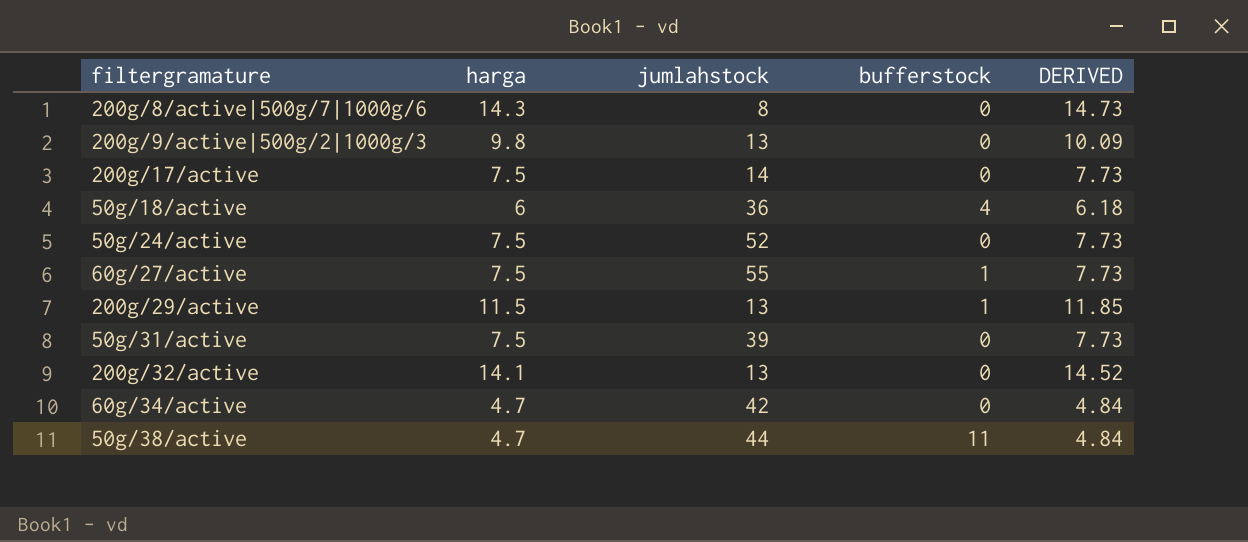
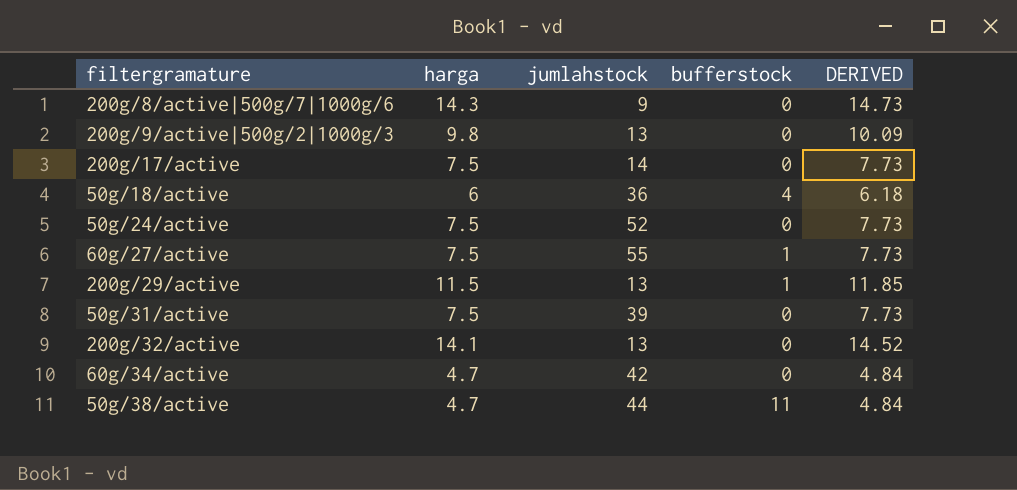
200g/8/active|500g/7|1000g/6 | jumlahstock: 8 -> 9

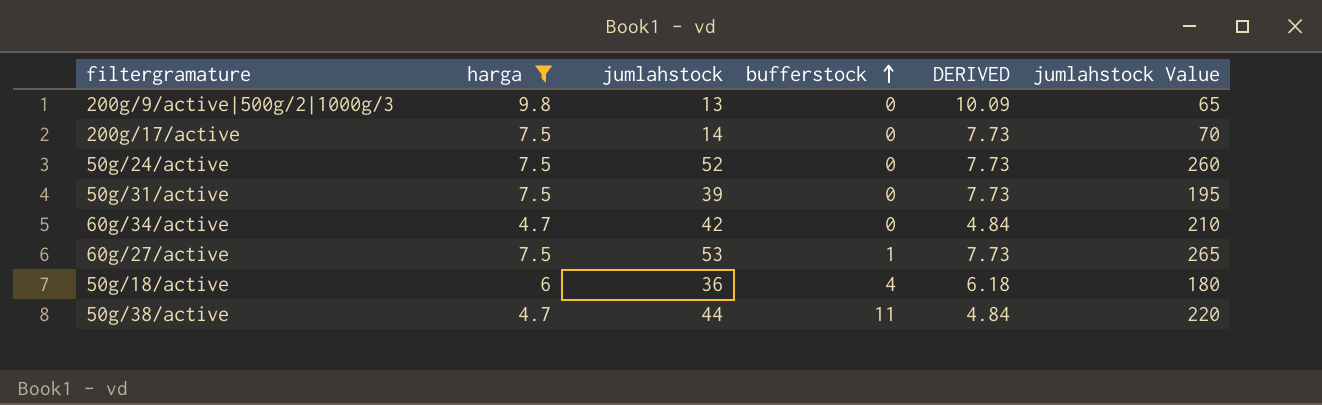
filter: none -> harga <= 9.8
row order: none -> bufferstock ascending
column jumlahstock Value | formula: none -> [jumlahstock] * 5
60g/27/active | jumlahstock: 55 -> 53

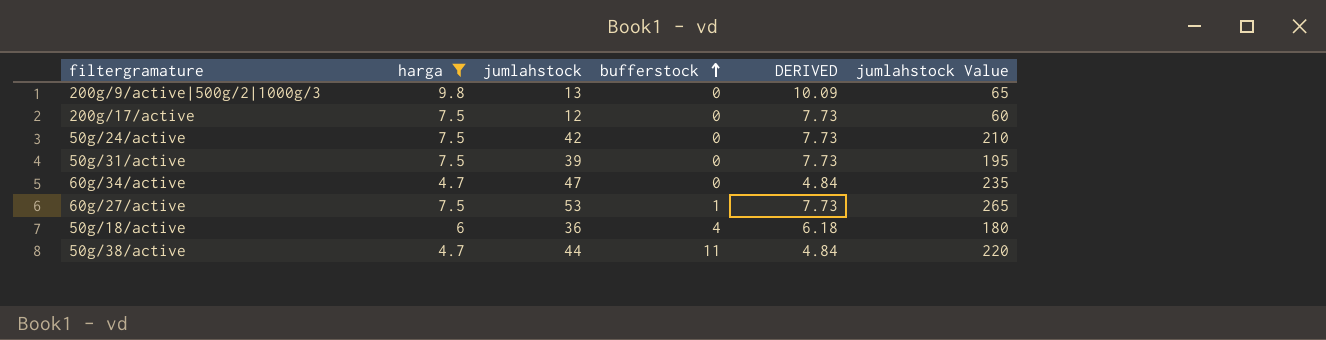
200g/17/active | jumlahstock: 14 -> 12
200g/17/active | jumlahstock Value: 70 -> 60
50g/24/active | jumlahstock: 52 -> 42
50g/24/active | jumlahstock Value: 260 -> 210
60g/34/active | jumlahstock: 42 -> 47
60g/34/active | jumlahstock Value: 210 -> 235

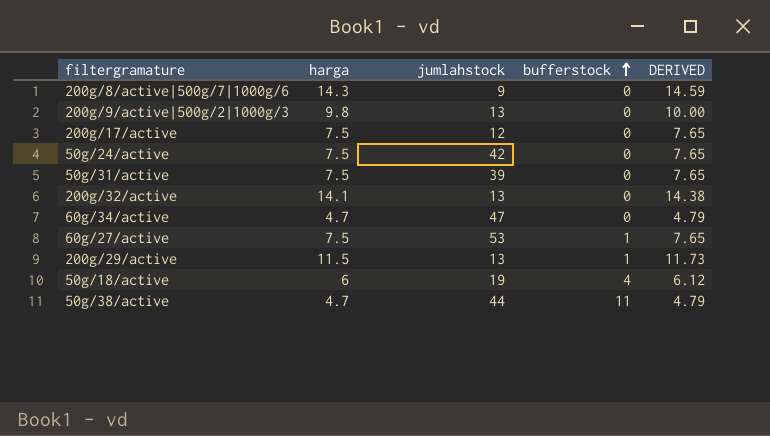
filter: harga <= 9.8 -> none
column jumlahstock Value | formula: [jumlahstock] * 5 -> none
column DERIVED | formula: [harga] * 1.03 -> [harga] * 1.02
50g/18/active | jumlahstock: 36 -> 19

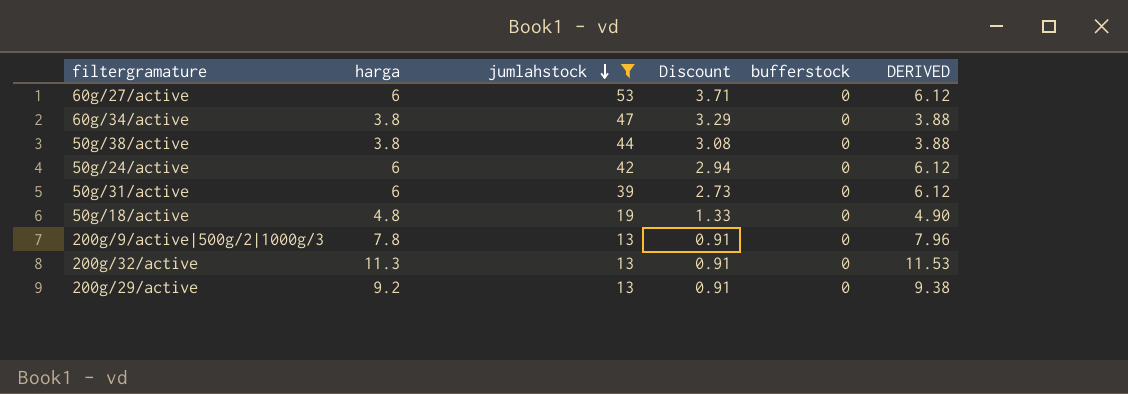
filter: none -> jumlahstock >= 13
row order: bufferstock ascending -> jumlahstock descending
column Discount | formula: none -> [jumlahstock] * 0.07
60g/27/active | harga: 7.5 -> 6
60g/27/active | bufferstock: 1 -> 0
60g/27/active | DERIVED: 7.65 -> 6.12
60g/34/active | harga: 4.7 -> 3.8
60g/34/active | DERIVED: 4.79 -> 3.88
50g/38/active | harga: 4.7 -> 3.8
50g/38/active | bufferstock: 11 -> 0
50g/38/active | DERIVED: 4.79 -> 3.88
50g/24/active | harga: 7.5 -> 6
50g/24/active | DERIVED: 7.65 -> 6.12
50g/31/active | harga: 7.5 -> 6
50g/31/active | DERIVED: 7.65 -> 6.12
50g/18/active | harga: 6 -> 4.8
50g/18/active | bufferstock: 4 -> 0
50g/18/active | DERIVED: 6.12 -> 4.90
200g/9/active|500g/2|1000g/3 | harga: 9.8 -> 7.8
200g/9/active|500g/2|1000g/3 | DERIVED: 10.00 -> 7.96
200g/32/active | harga: 14.1 -> 11.3
200g/32/active | DERIVED: 14.38 -> 11.53
200g/29/active | harga: 11.5 -> 9.2
200g/29/active | bufferstock: 1 -> 0
200g/29/active | DERIVED: 11.73 -> 9.38

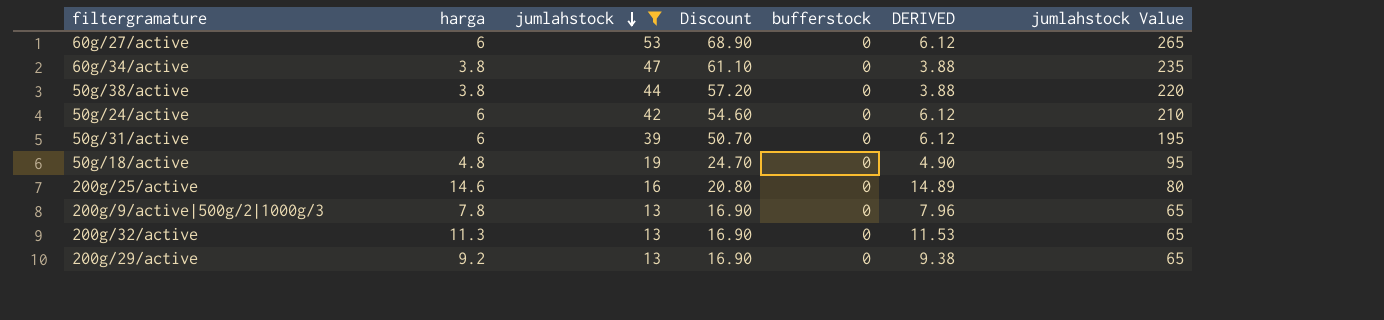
column Discount | formula: [jumlahstock] * 0.07 -> [jumlahstock] * 1.3
column jumlahstock Value | formula: none -> [jumlahstock] * 5
row 200g/25/active: none -> 14.6 | 16 | 20.80 | 0 | 14.89 | 80

